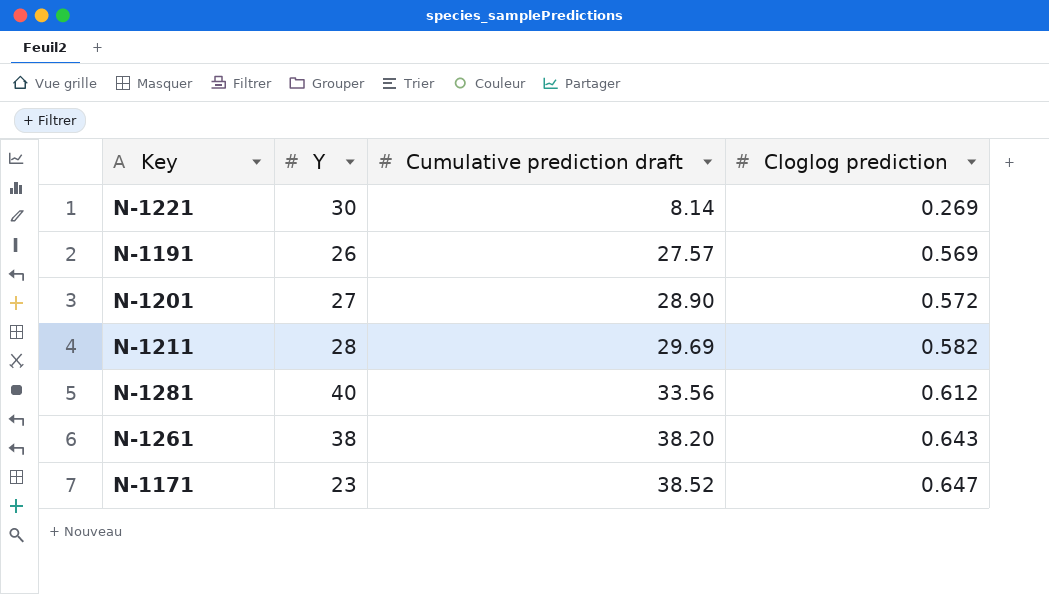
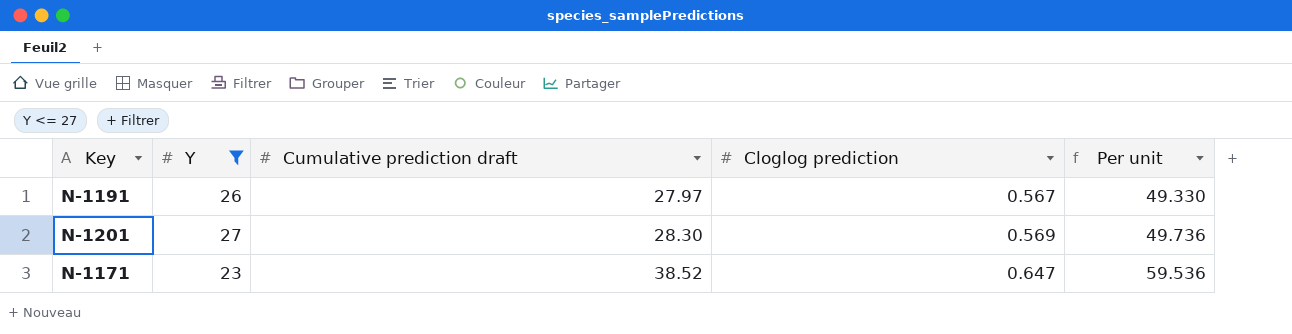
filter: none -> Y <= 27
column Per unit | formula: none -> [Cumulative prediction draft] / [Cloglog prediction]
N-1191 | Cumulative prediction draft: 27.57 -> 27.97
N-1191 | Cloglog prediction: 0.569 -> 0.567
N-1201 | Cumulative prediction draft: 28.90 -> 28.30
N-1201 | Cloglog prediction: 0.572 -> 0.569

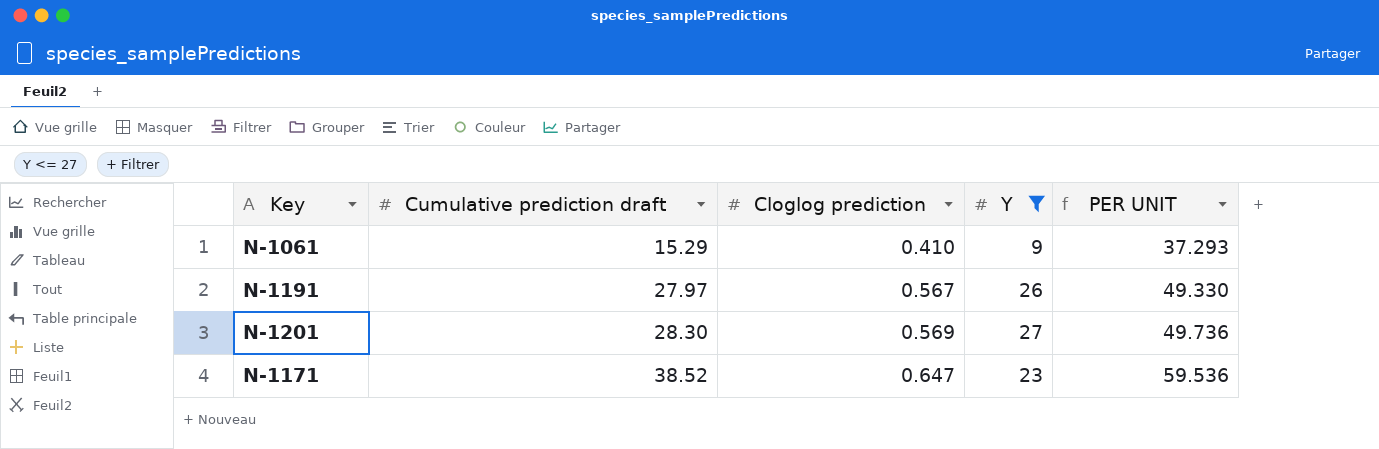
column Y | position: 2 -> 4
column name: Per unit -> PER UNIT
row N-1061: none -> 15.29 | 0.410 | 9 | 37.293

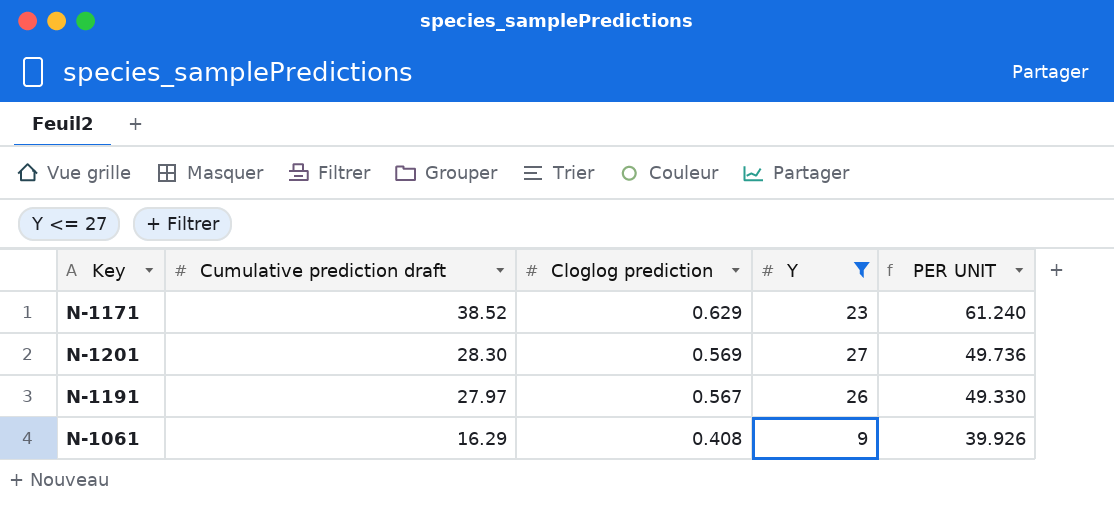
row order: Cumulative prediction draft ascending -> Cumulative prediction draft descending
N-1171 | Cloglog prediction: 0.647 -> 0.629
N-1171 | PER UNIT: 59.536 -> 61.240
N-1061 | Cumulative prediction draft: 15.29 -> 16.29
N-1061 | Cloglog prediction: 0.410 -> 0.408
N-1061 | PER UNIT: 37.293 -> 39.926

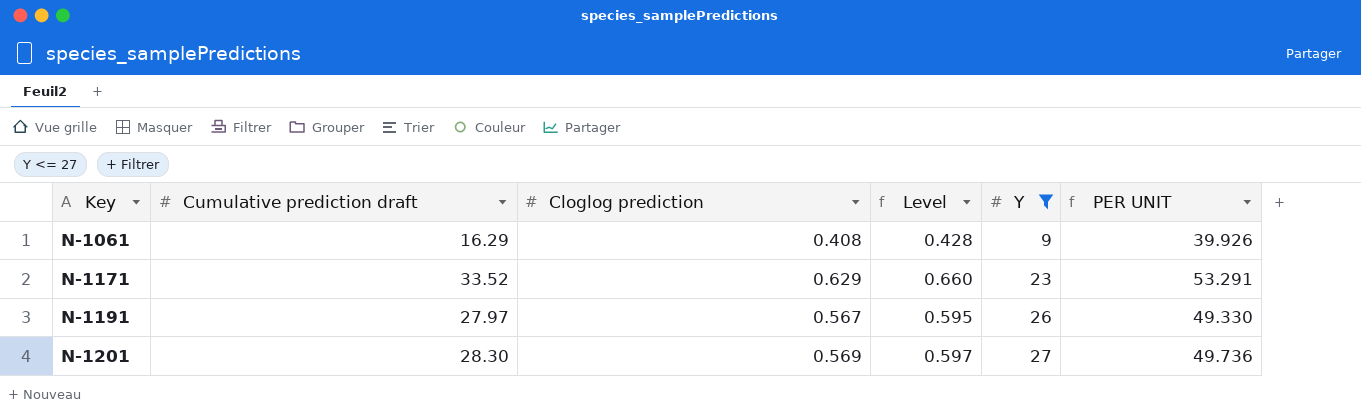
row order: Cumulative prediction draft descending -> Key ascending
column Level | formula: none -> [Cloglog prediction] * 1.05
N-1171 | Cumulative prediction draft: 38.52 -> 33.52
N-1171 | PER UNIT: 61.240 -> 53.291

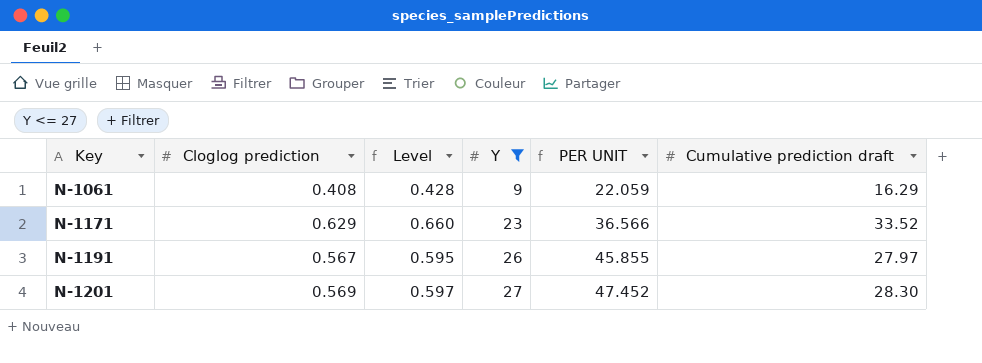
column PER UNIT | formula: [Cumulative prediction draft] / [Cloglog prediction] -> [Y] / [Cloglog prediction]
column Cumulative prediction draft | position: 2 -> 6

